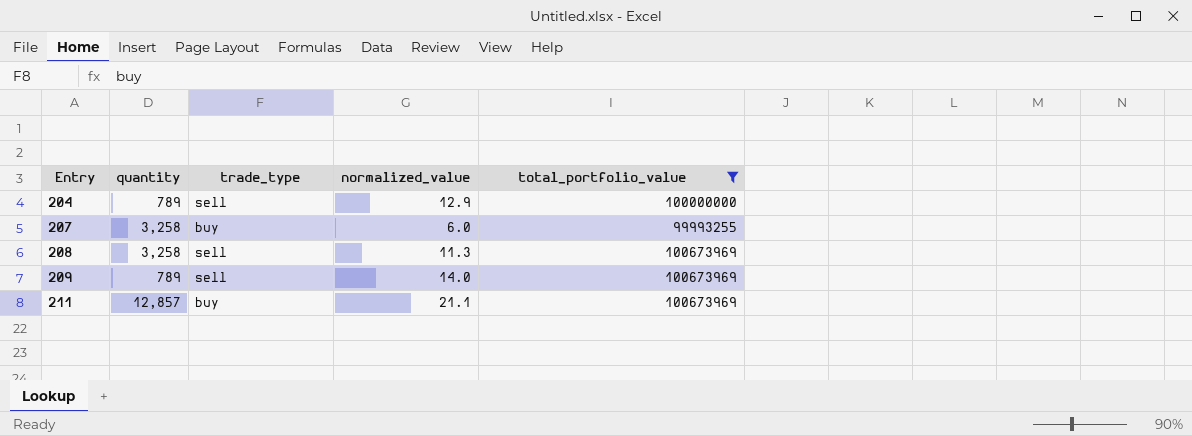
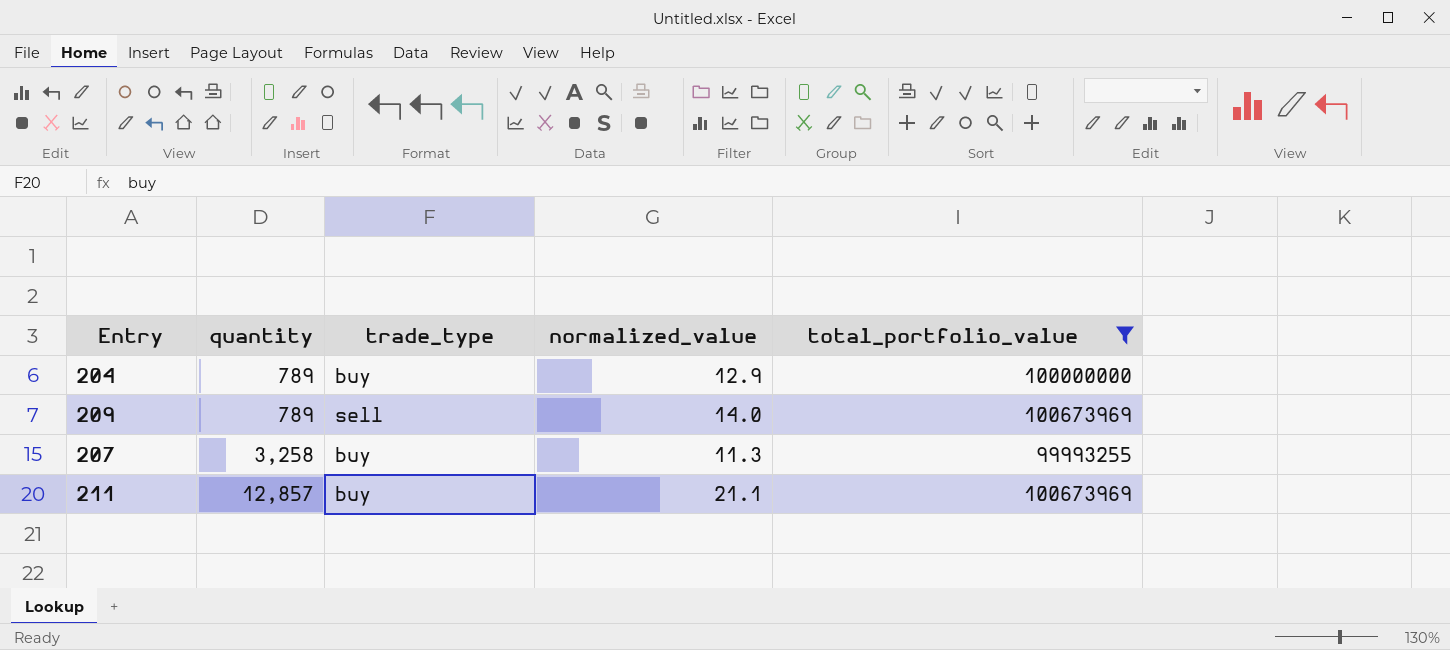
row order: Entry ascending -> quantity ascending
row 208: 3,258 | sell | 11.3 | 100673969 -> none
204 | trade_type: sell -> buy
207 | normalized_value: 6.0 -> 11.3

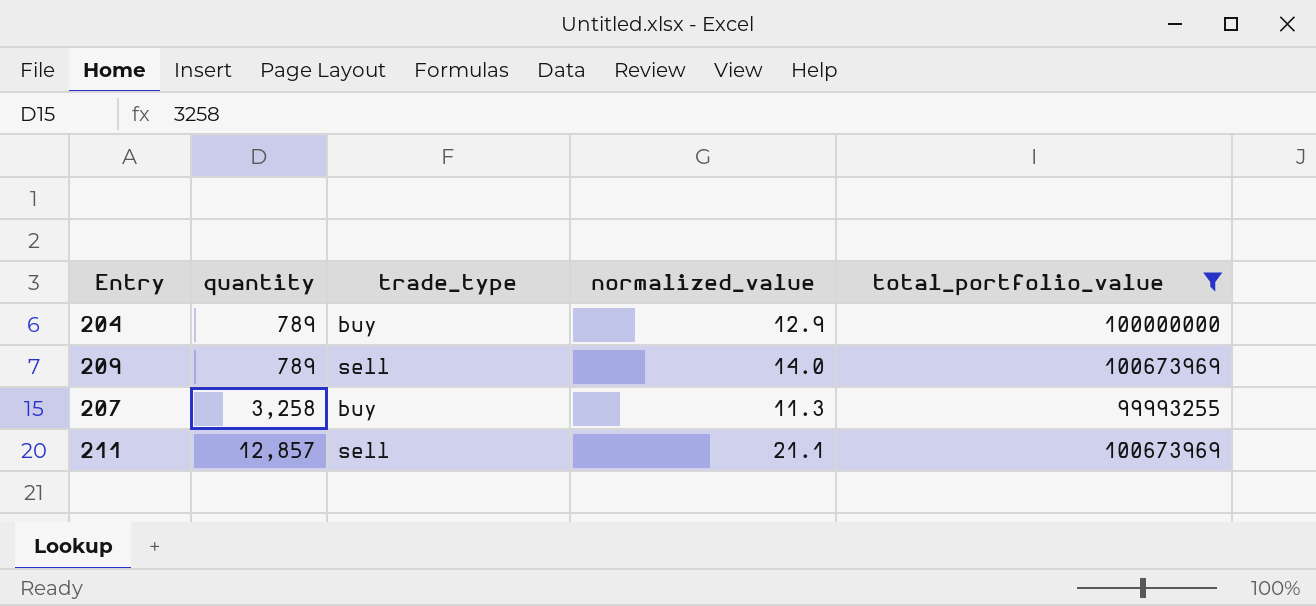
211 | trade_type: buy -> sell

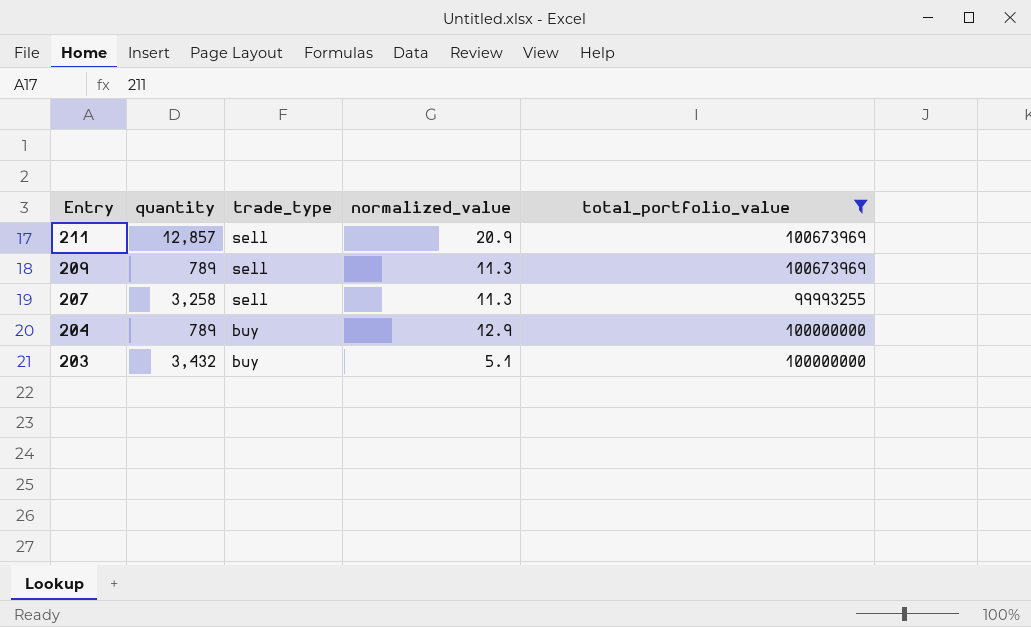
row order: quantity ascending -> Entry descending
211 | normalized_value: 21.1 -> 20.9
209 | normalized_value: 14.0 -> 11.3
207 | trade_type: buy -> sell
row 203: none -> 3,432 | buy | 5.1 | 100000000

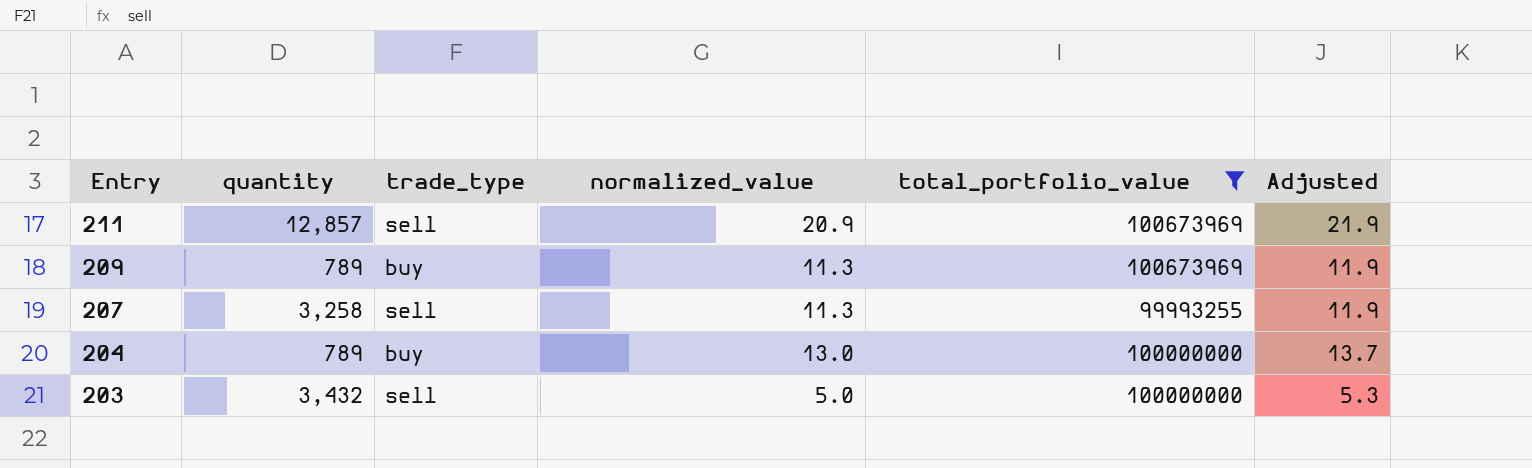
column Adjusted | formula: none -> [normalized_value] * 1.05
209 | trade_type: sell -> buy
204 | normalized_value: 12.9 -> 13.0
203 | trade_type: buy -> sell
203 | normalized_value: 5.1 -> 5.0

